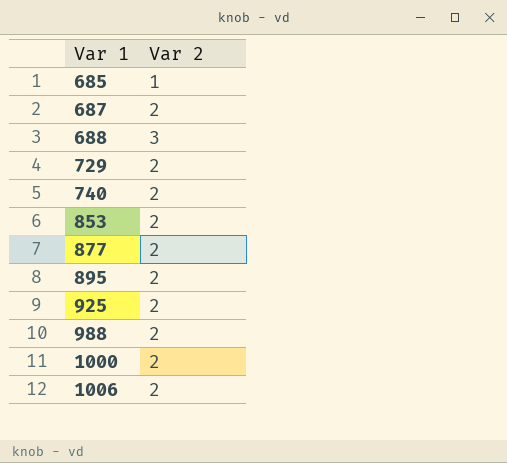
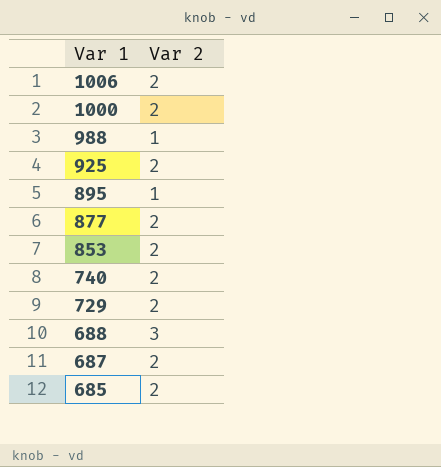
row order: Var 1 ascending -> Var 1 descending
988 | Var 2: 2 -> 1
895 | Var 2: 2 -> 1
685 | Var 2: 1 -> 2

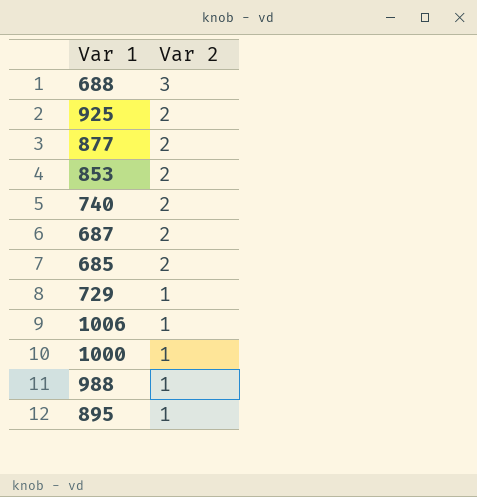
row order: Var 1 descending -> Var 2 descending
729 | Var 2: 2 -> 1
1006 | Var 2: 2 -> 1
1000 | Var 2: 2 -> 1

